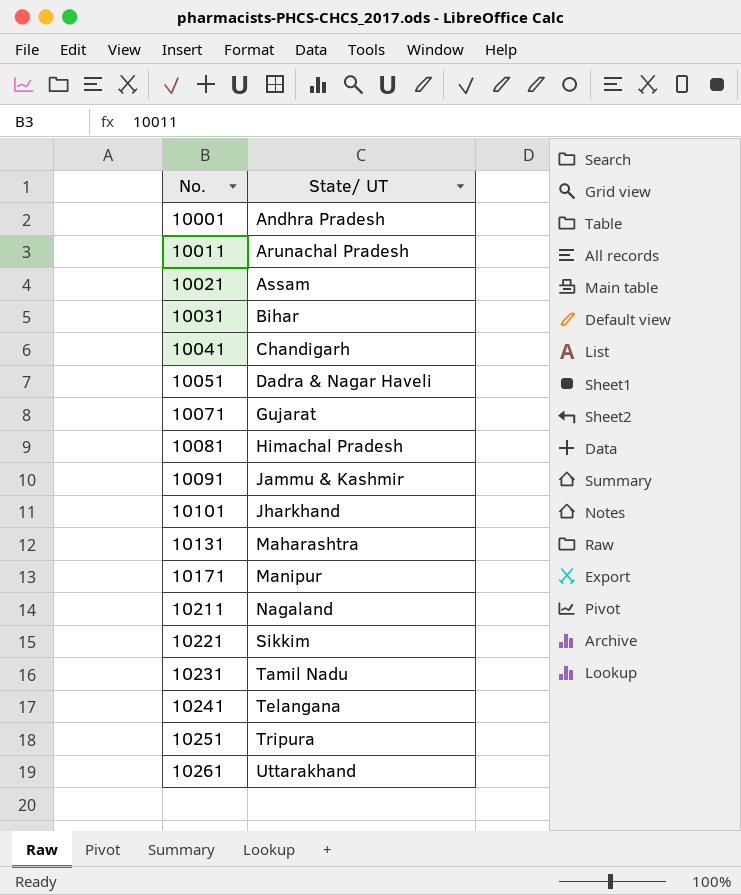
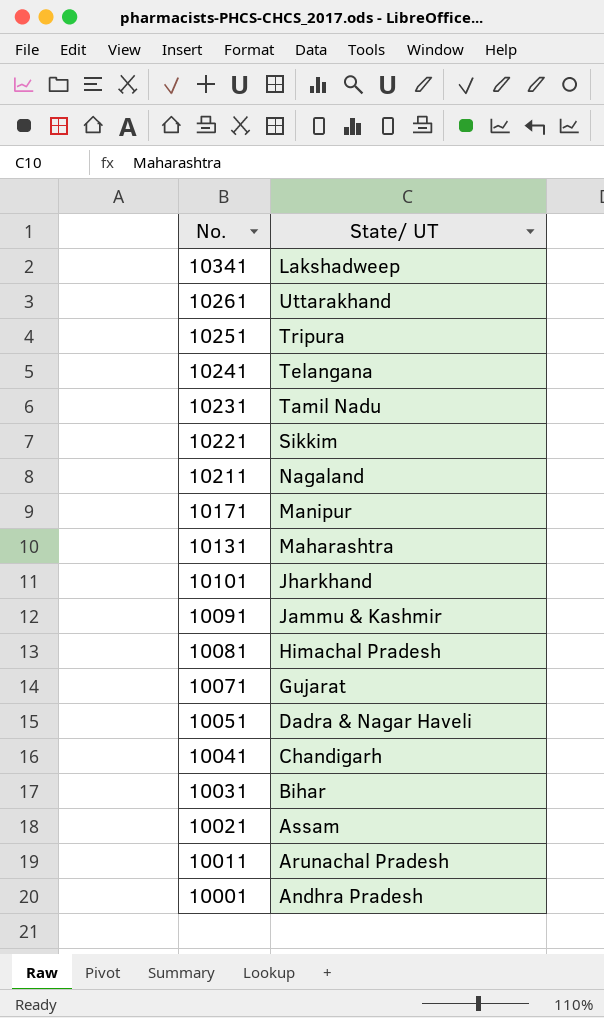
row order: No. ascending -> No. descending
row 10341: none -> Lakshadweep

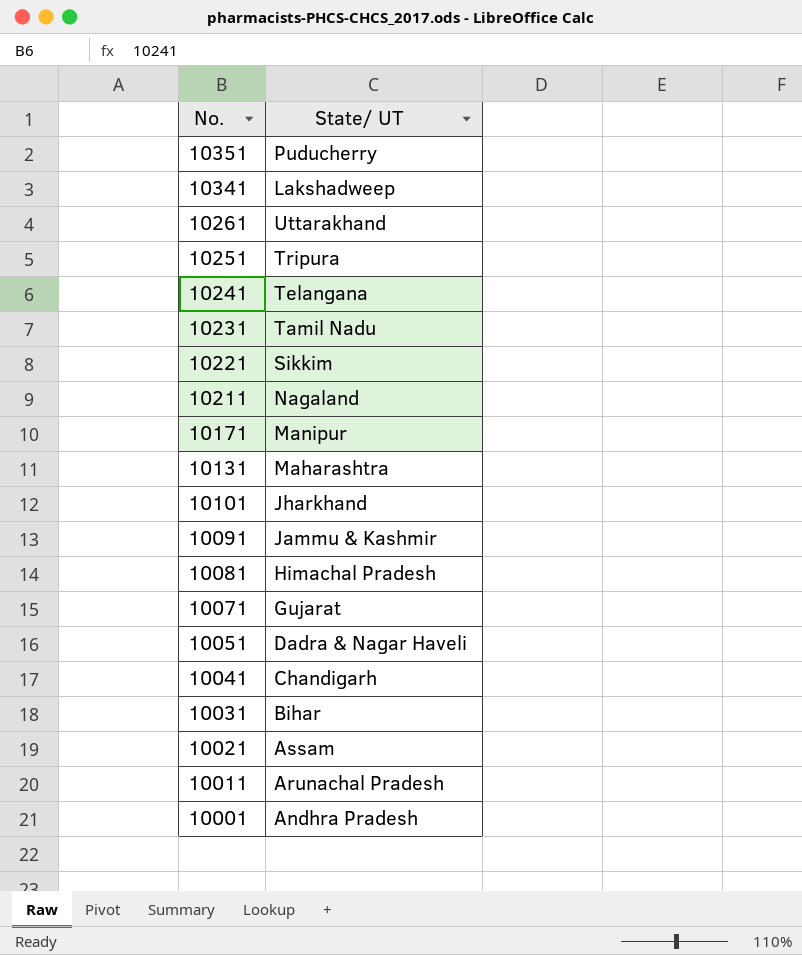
row 10351: none -> Puducherry

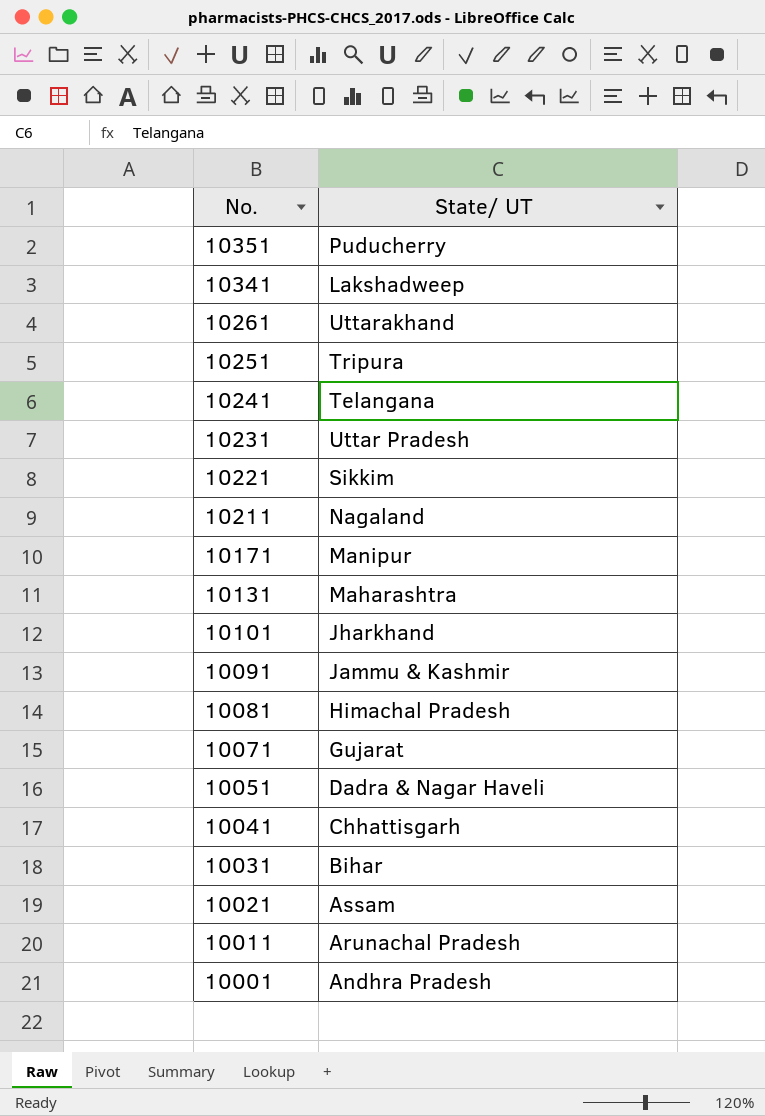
10231 | State/ UT: Tamil Nadu -> Uttar Pradesh
10041 | State/ UT: Chandigarh -> Chhattisgarh

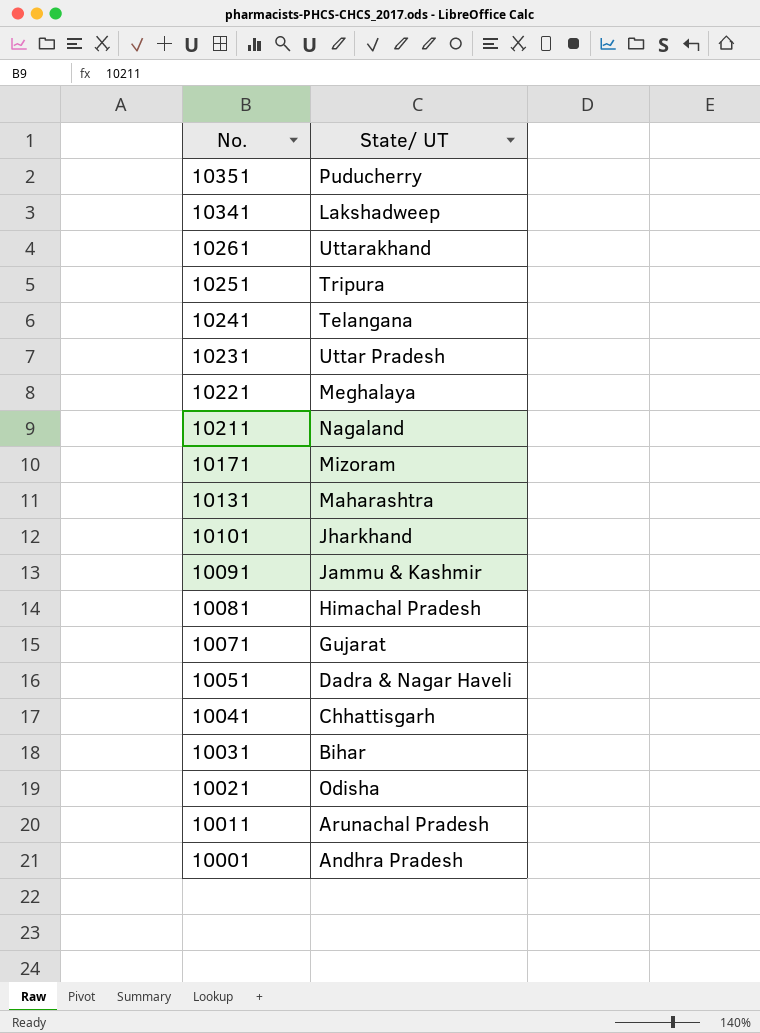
10221 | State/ UT: Sikkim -> Meghalaya
10171 | State/ UT: Manipur -> Mizoram
10021 | State/ UT: Assam -> Odisha

